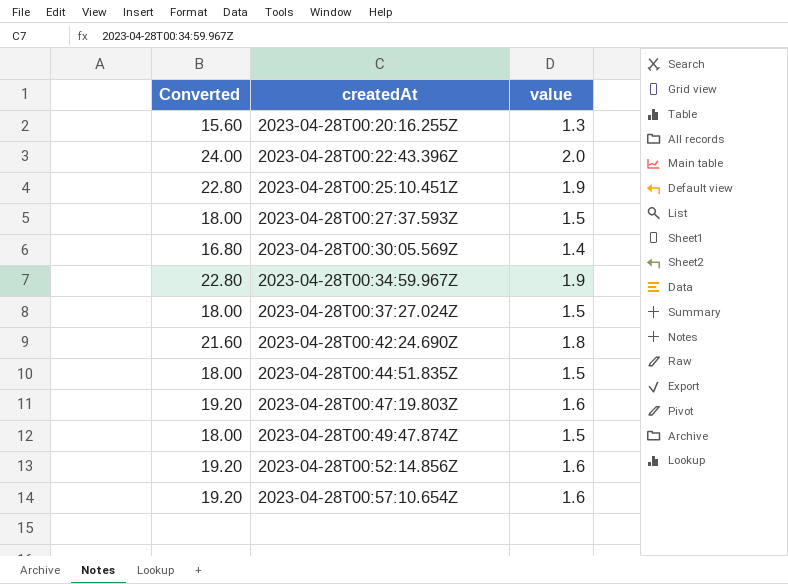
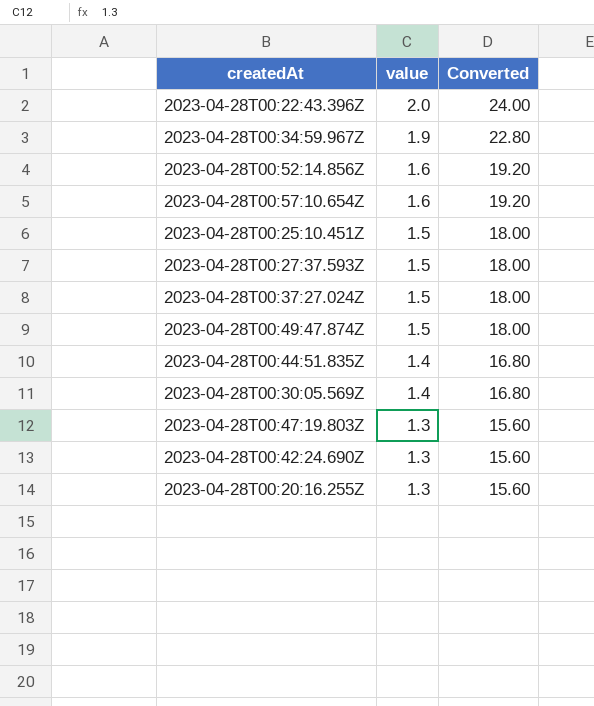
row order: createdAt ascending -> value descending
column Converted | position: 1 -> 3
2023-04-28T00:25:10.451Z | value: 1.9 -> 1.5
2023-04-28T00:25:10.451Z | Converted: 22.80 -> 18.00
2023-04-28T00:44:51.835Z | value: 1.5 -> 1.4
2023-04-28T00:44:51.835Z | Converted: 18.00 -> 16.80
2023-04-28T00:47:19.803Z | value: 1.6 -> 1.3
2023-04-28T00:47:19.803Z | Converted: 19.20 -> 15.60
2023-04-28T00:42:24.690Z | value: 1.8 -> 1.3
2023-04-28T00:42:24.690Z | Converted: 21.60 -> 15.60

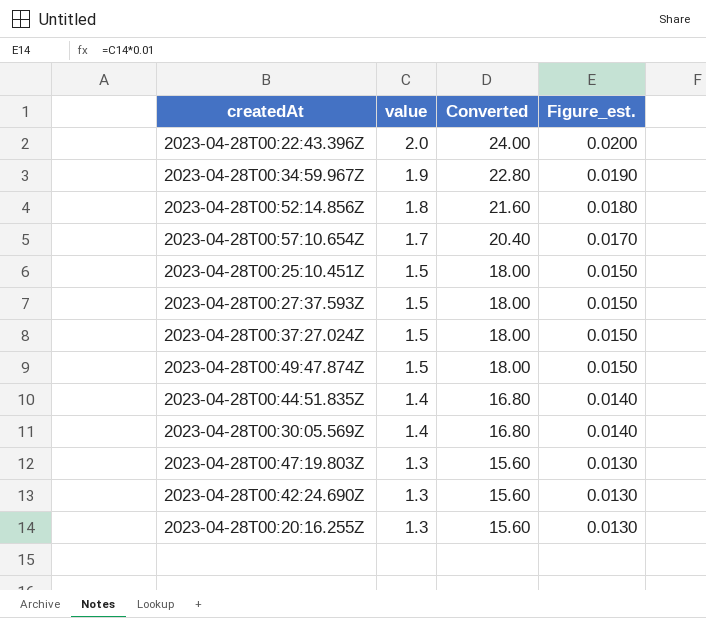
column Figure_est. | formula: none -> [value] * 0.01
2023-04-28T00:52:14.856Z | value: 1.6 -> 1.8
2023-04-28T00:52:14.856Z | Converted: 19.20 -> 21.60
2023-04-28T00:57:10.654Z | value: 1.6 -> 1.7
2023-04-28T00:57:10.654Z | Converted: 19.20 -> 20.40

